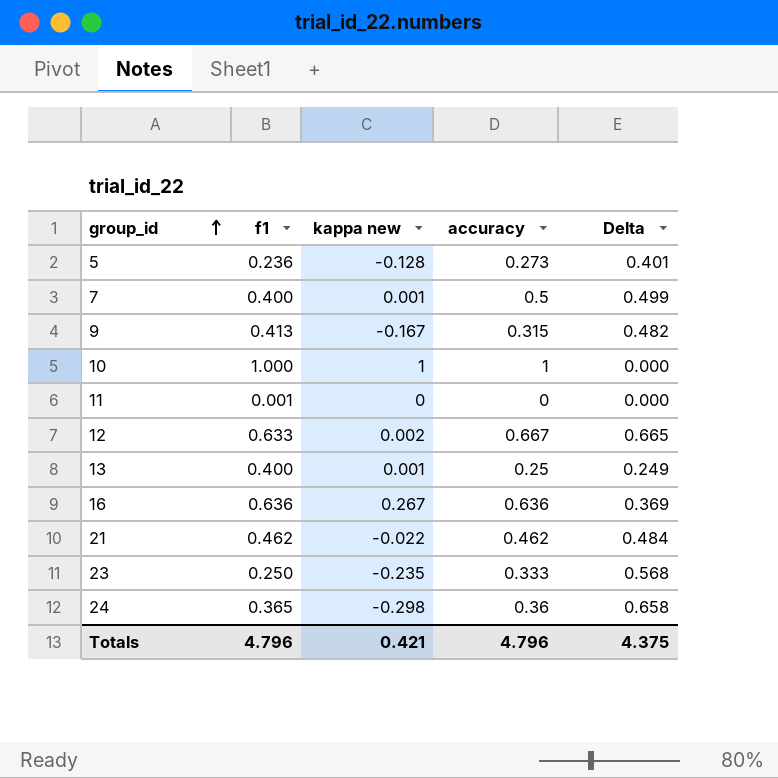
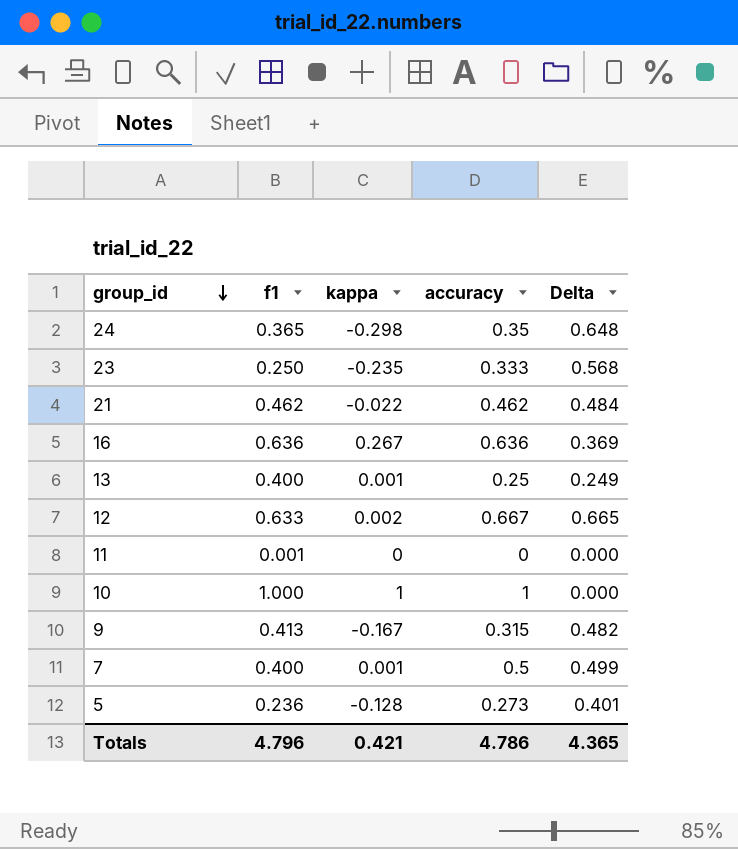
row order: group_id ascending -> group_id descending
column name: kappa new -> kappa
24 | accuracy: 0.36 -> 0.35
24 | Delta: 0.658 -> 0.648
Totals | accuracy: 4.796 -> 4.786
Totals | Delta: 4.375 -> 4.365

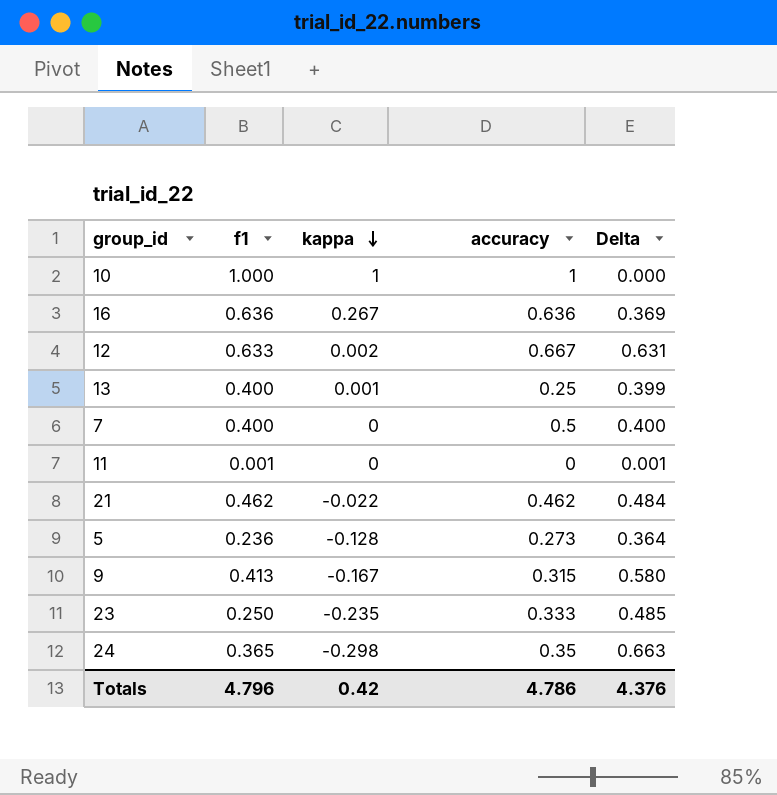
row order: group_id descending -> kappa descending
column Delta | formula: [accuracy] - [kappa] -> [f1] - [kappa]
7 | kappa: 0.001 -> 0
Totals | kappa: 0.421 -> 0.42
Totals | Delta: 4.365 -> 4.376

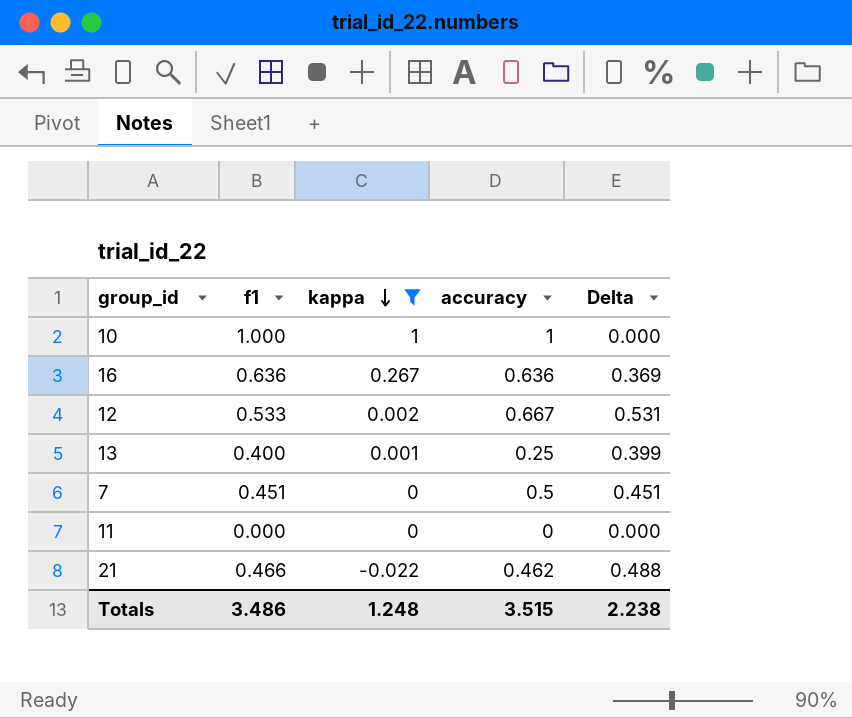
filter: none -> kappa >= -0.022
12 | f1: 0.633 -> 0.533
12 | Delta: 0.631 -> 0.531
7 | f1: 0.400 -> 0.451
7 | Delta: 0.400 -> 0.451
11 | f1: 0.001 -> 0.000
11 | Delta: 0.001 -> 0.000
21 | f1: 0.462 -> 0.466
21 | Delta: 0.484 -> 0.488
Totals | f1: 4.796 -> 3.486
Totals | kappa: 0.42 -> 1.248
Totals | accuracy: 4.786 -> 3.515
Totals | Delta: 4.376 -> 2.238

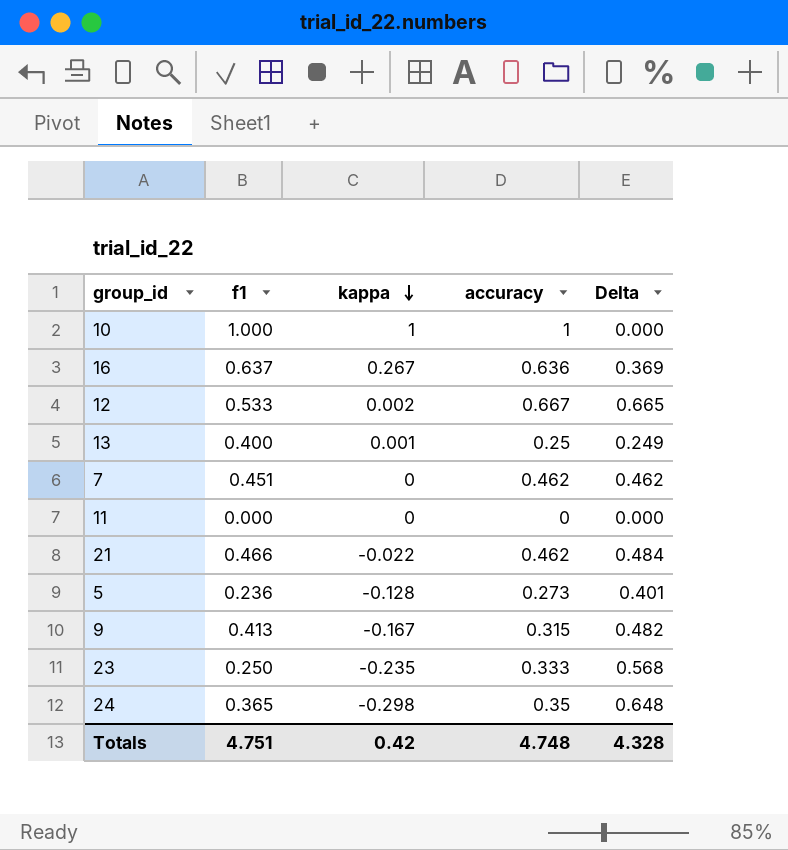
filter: kappa >= -0.022 -> none
column Delta | formula: [f1] - [kappa] -> [accuracy] - [kappa]
16 | f1: 0.636 -> 0.637
7 | accuracy: 0.5 -> 0.462
Totals | f1: 3.486 -> 4.751
Totals | kappa: 1.248 -> 0.42
Totals | accuracy: 3.515 -> 4.748
Totals | Delta: 2.238 -> 4.328

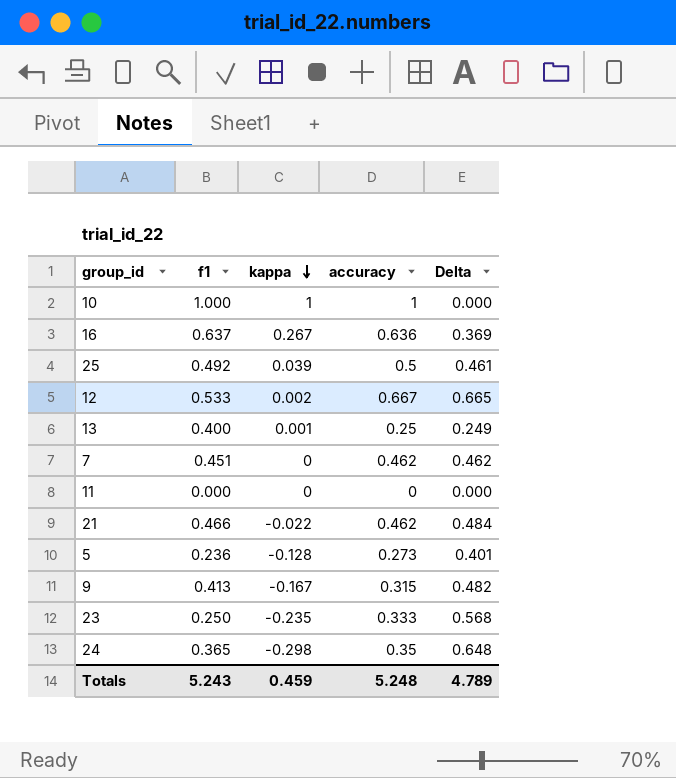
row 25: none -> 0.492 | 0.039 | 0.5 | 0.461
Totals | f1: 4.751 -> 5.243
Totals | kappa: 0.42 -> 0.459
Totals | accuracy: 4.748 -> 5.248
Totals | Delta: 4.328 -> 4.789

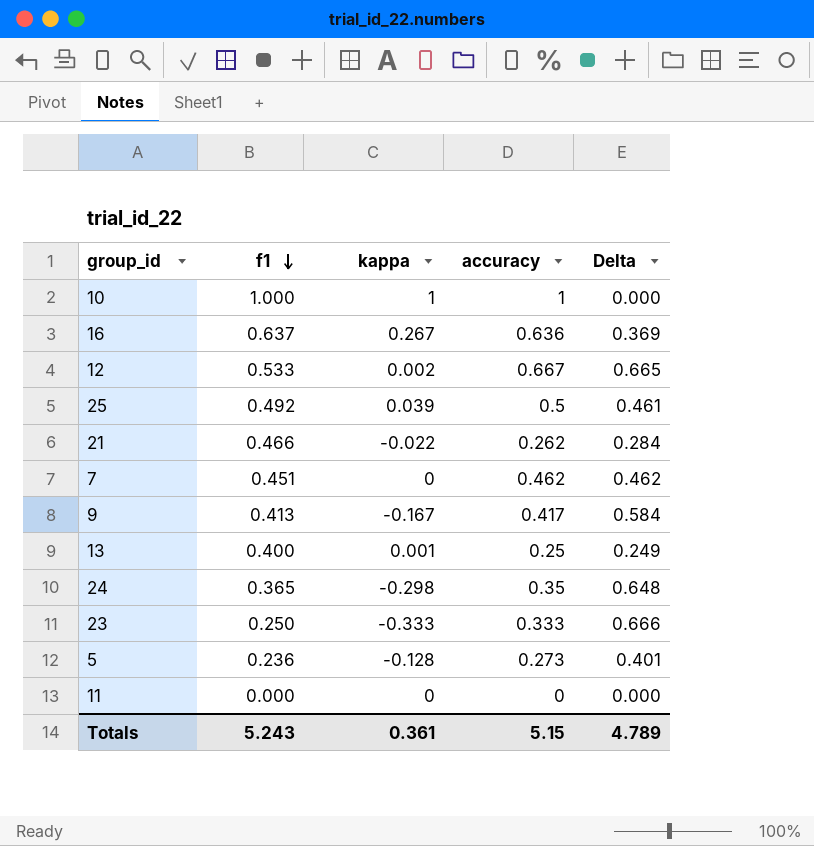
row order: kappa descending -> f1 descending
21 | accuracy: 0.462 -> 0.262
21 | Delta: 0.484 -> 0.284
9 | accuracy: 0.315 -> 0.417
9 | Delta: 0.482 -> 0.584
23 | kappa: -0.235 -> -0.333
23 | Delta: 0.568 -> 0.666
Totals | kappa: 0.459 -> 0.361
Totals | accuracy: 5.248 -> 5.15

